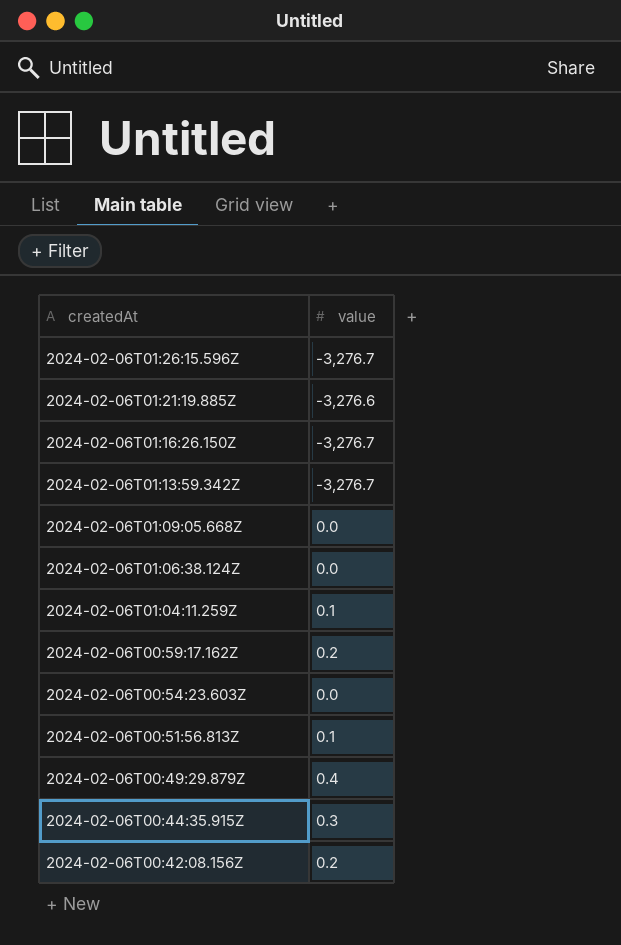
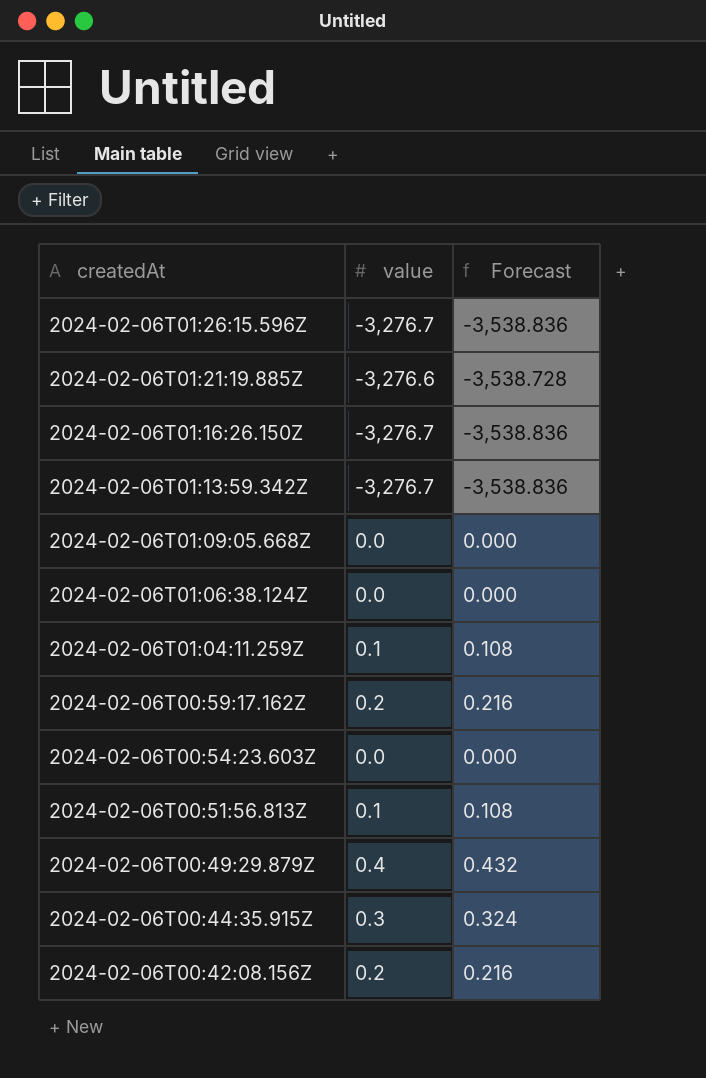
column Forecast | formula: none -> [value] * 1.08

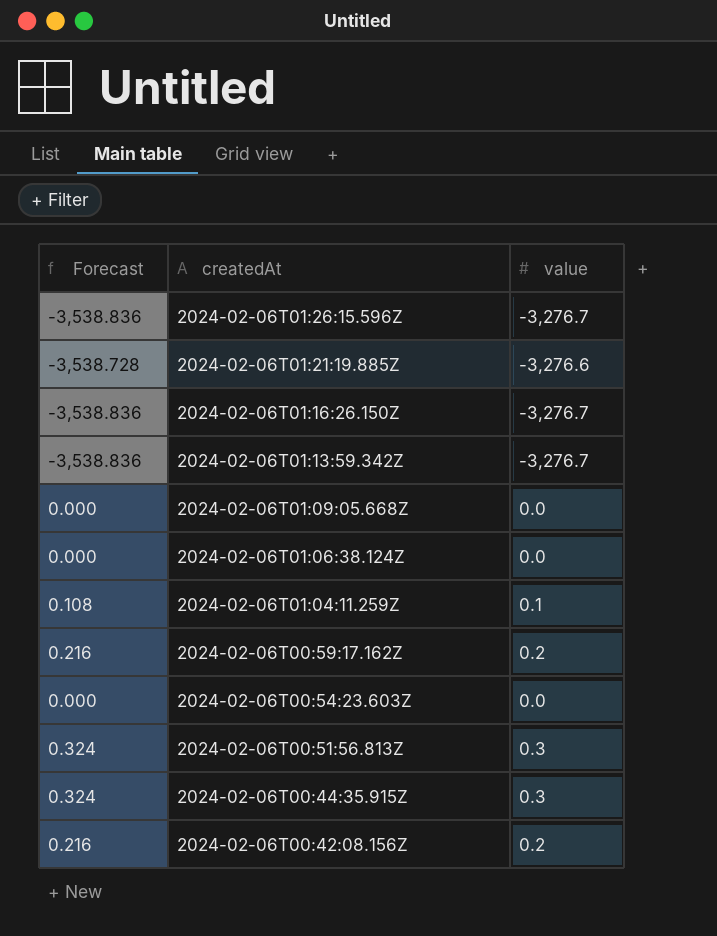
column Forecast | position: 3 -> 1
row 2024-02-06T00:49:29.879Z: 0.4 | 0.432 -> none
2024-02-06T00:51:56.813Z | Forecast: 0.108 -> 0.324
2024-02-06T00:51:56.813Z | value: 0.1 -> 0.3

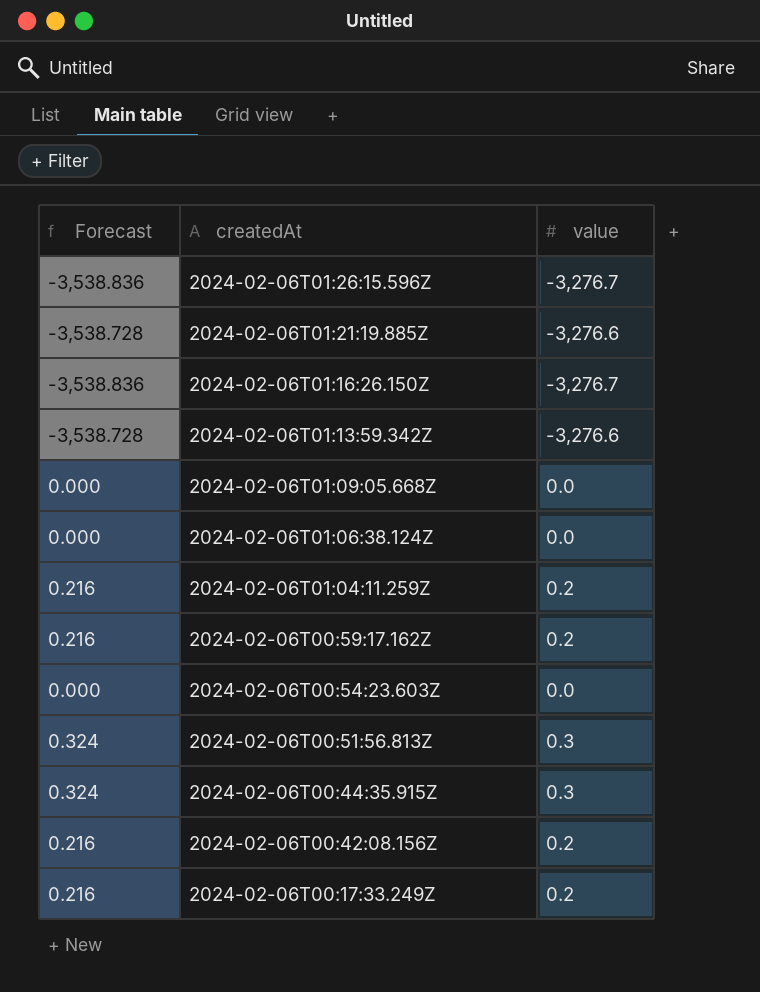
2024-02-06T01:13:59.342Z | Forecast: -3,538.836 -> -3,538.728
2024-02-06T01:13:59.342Z | value: -3,276.7 -> -3,276.6
2024-02-06T01:04:11.259Z | Forecast: 0.108 -> 0.216
2024-02-06T01:04:11.259Z | value: 0.1 -> 0.2
row 2024-02-06T00:17:33.249Z: none -> 0.216 | 0.2

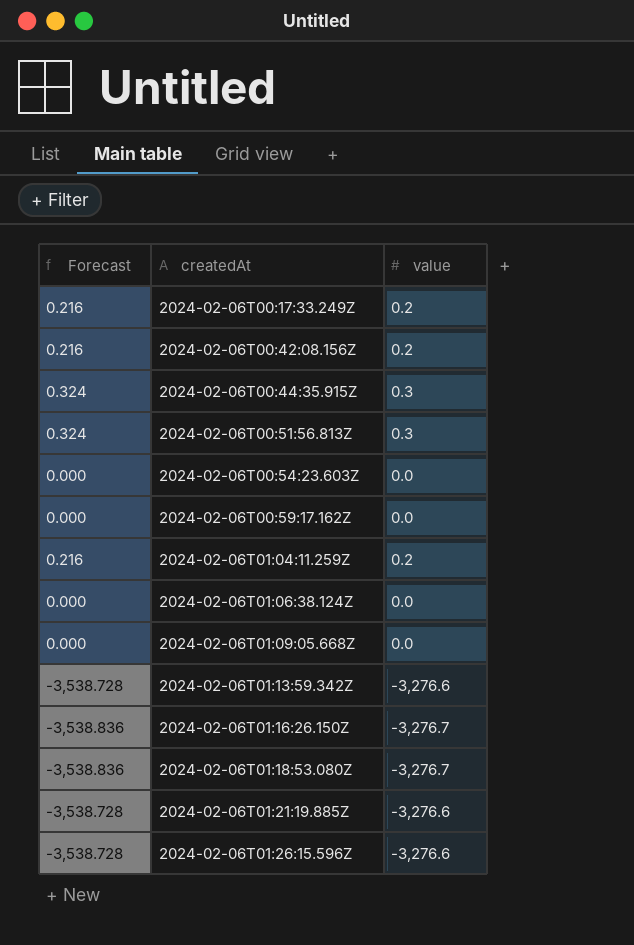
row order: createdAt descending -> createdAt ascending
2024-02-06T00:59:17.162Z | Forecast: 0.216 -> 0.000
2024-02-06T00:59:17.162Z | value: 0.2 -> 0.0
row 2024-02-06T01:18:53.080Z: none -> -3,538.836 | -3,276.7
2024-02-06T01:26:15.596Z | Forecast: -3,538.836 -> -3,538.728
2024-02-06T01:26:15.596Z | value: -3,276.7 -> -3,276.6

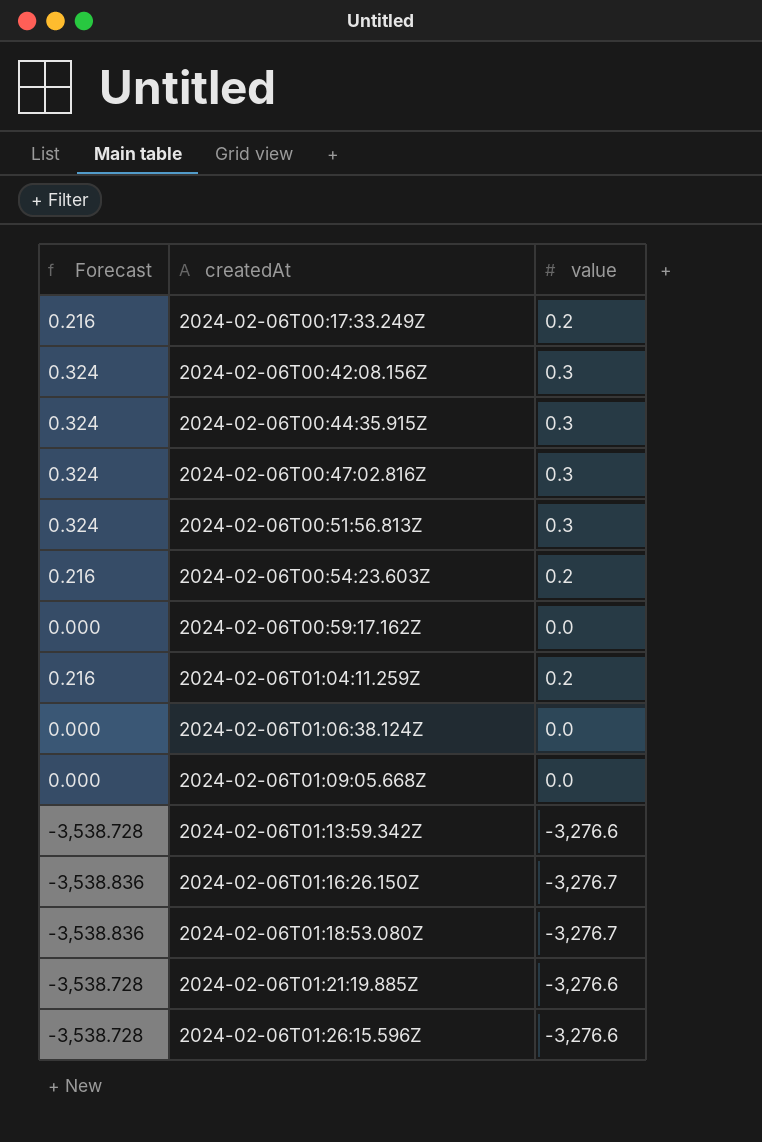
2024-02-06T00:42:08.156Z | Forecast: 0.216 -> 0.324
2024-02-06T00:42:08.156Z | value: 0.2 -> 0.3
row 2024-02-06T00:47:02.816Z: none -> 0.324 | 0.3
2024-02-06T00:54:23.603Z | Forecast: 0.000 -> 0.216
2024-02-06T00:54:23.603Z | value: 0.0 -> 0.2

